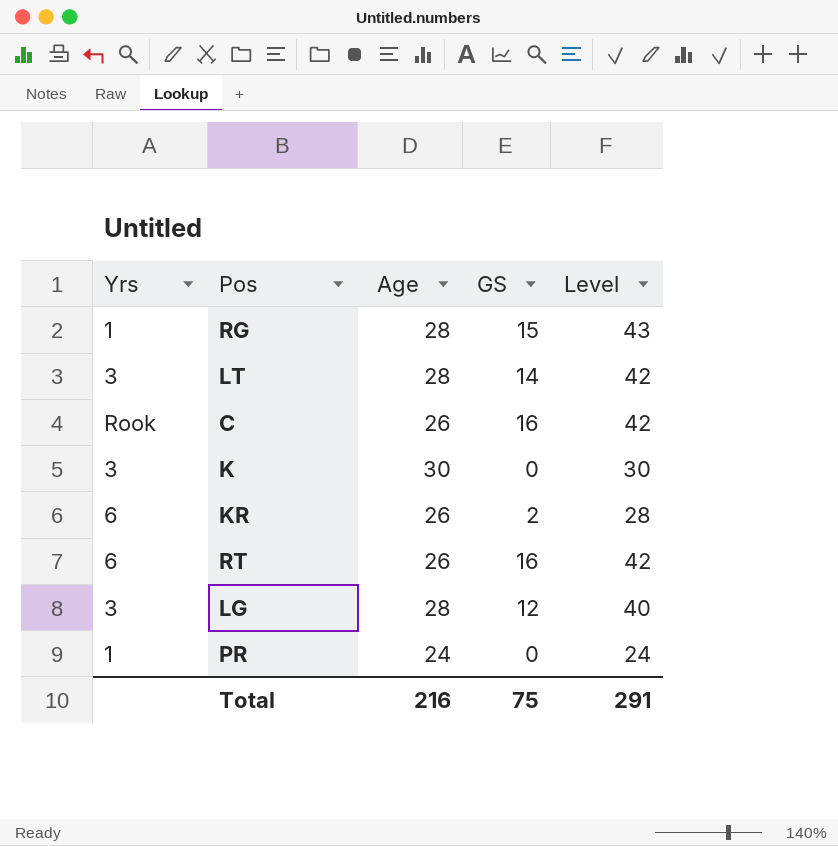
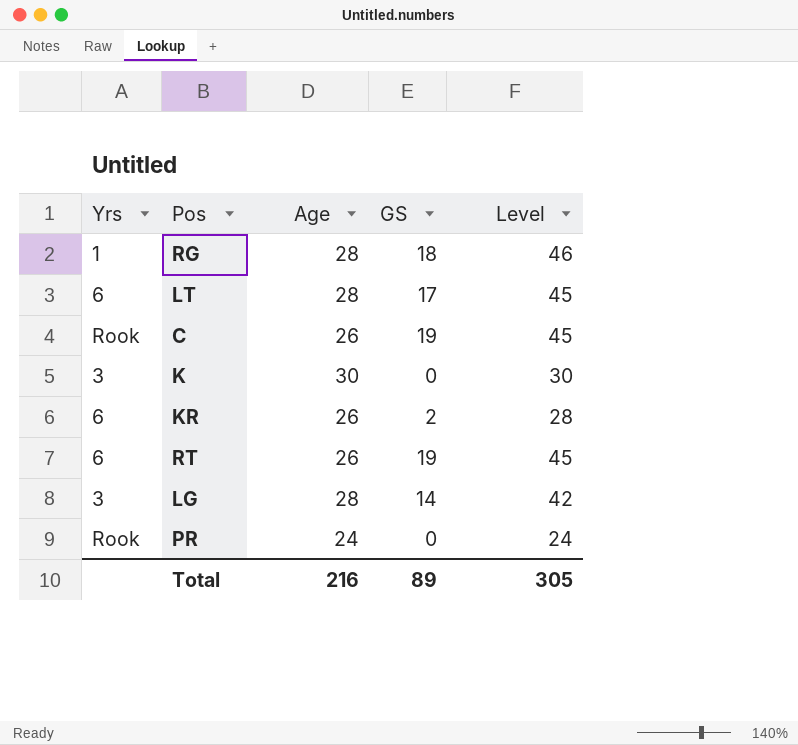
RG | GS: 15 -> 18
RG | Level: 43 -> 46
LT | Yrs: 3 -> 6
LT | GS: 14 -> 17
LT | Level: 42 -> 45
C | GS: 16 -> 19
C | Level: 42 -> 45
RT | GS: 16 -> 19
RT | Level: 42 -> 45
LG | GS: 12 -> 14
LG | Level: 40 -> 42
PR | Yrs: 1 -> Rook
Total | GS: 75 -> 89
Total | Level: 291 -> 305

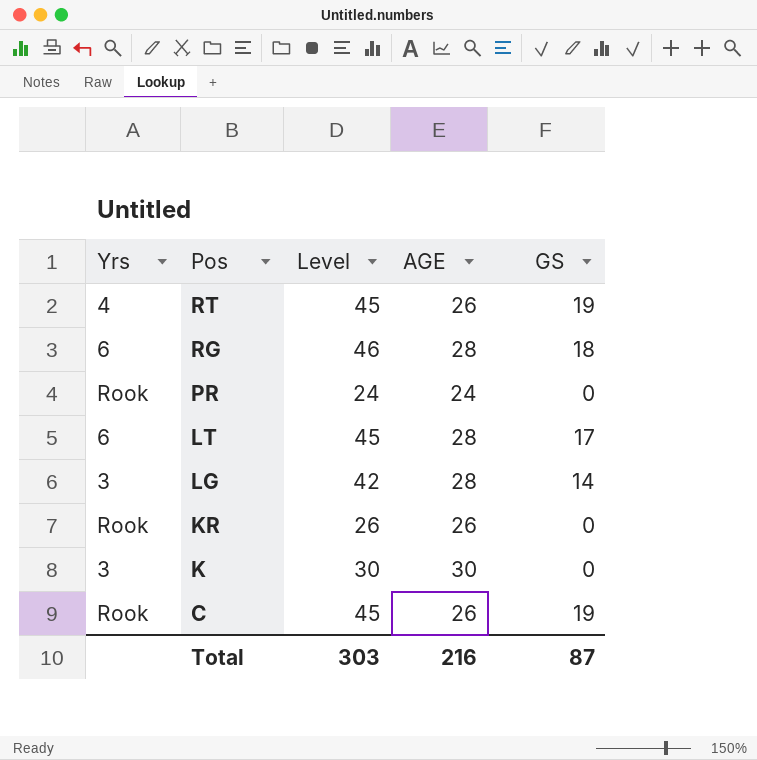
row order: none -> Pos descending
column Level | position: 5 -> 3
column name: Age -> AGE
RT | Yrs: 6 -> 4
RG | Yrs: 1 -> 6
KR | Yrs: 6 -> Rook
KR | Level: 28 -> 26
KR | GS: 2 -> 0
Total | Level: 305 -> 303
Total | GS: 89 -> 87

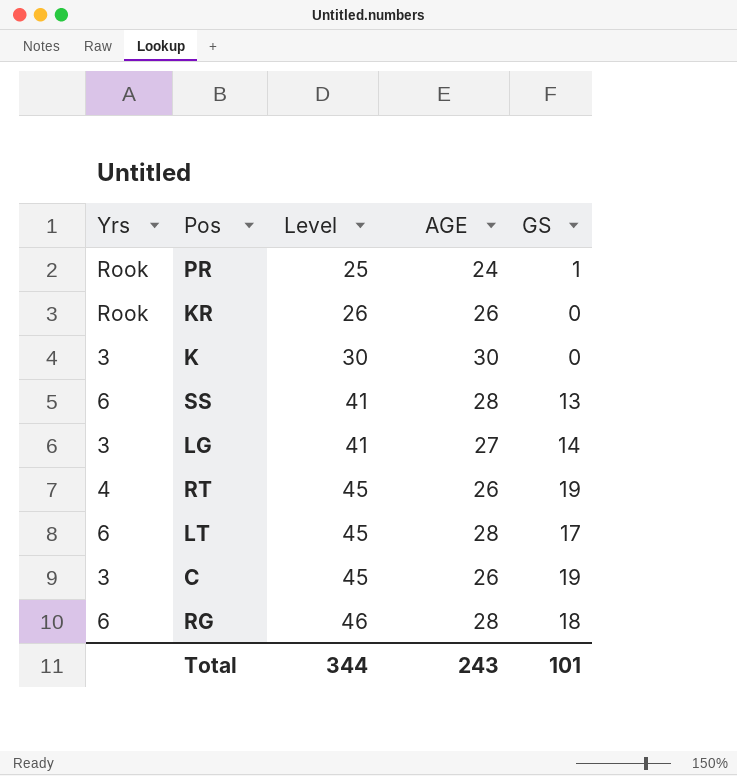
row order: Pos descending -> Level ascending
PR | Level: 24 -> 25
PR | GS: 0 -> 1
row SS: none -> 6 | 41 | 28 | 13
LG | Level: 42 -> 41
LG | AGE: 28 -> 27
C | Yrs: Rook -> 3
Total | Level: 303 -> 344
Total | AGE: 216 -> 243
Total | GS: 87 -> 101

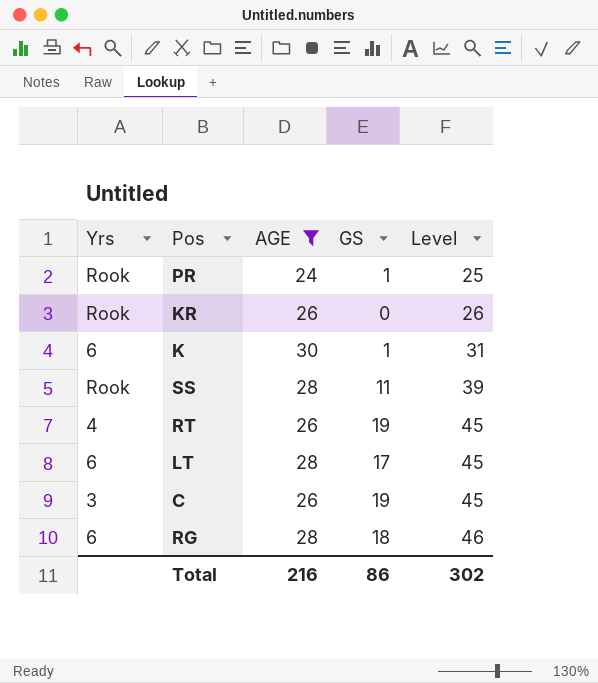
filter: none -> AGE != 27
column Level | position: 3 -> 5
K | Yrs: 3 -> 6
K | GS: 0 -> 1
K | Level: 30 -> 31
SS | Yrs: 6 -> Rook
SS | GS: 13 -> 11
SS | Level: 41 -> 39
Total | AGE: 243 -> 216
Total | GS: 101 -> 86
Total | Level: 344 -> 302

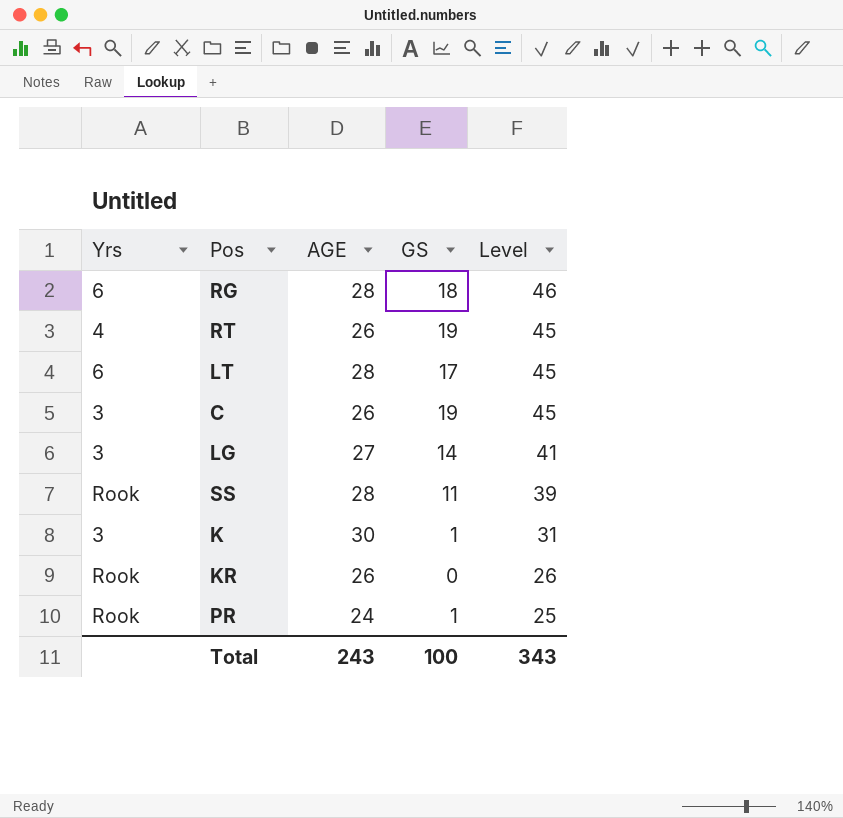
filter: AGE != 27 -> none
row order: Level ascending -> Level descending
K | Yrs: 6 -> 3
Total | AGE: 216 -> 243
Total | GS: 86 -> 100
Total | Level: 302 -> 343

